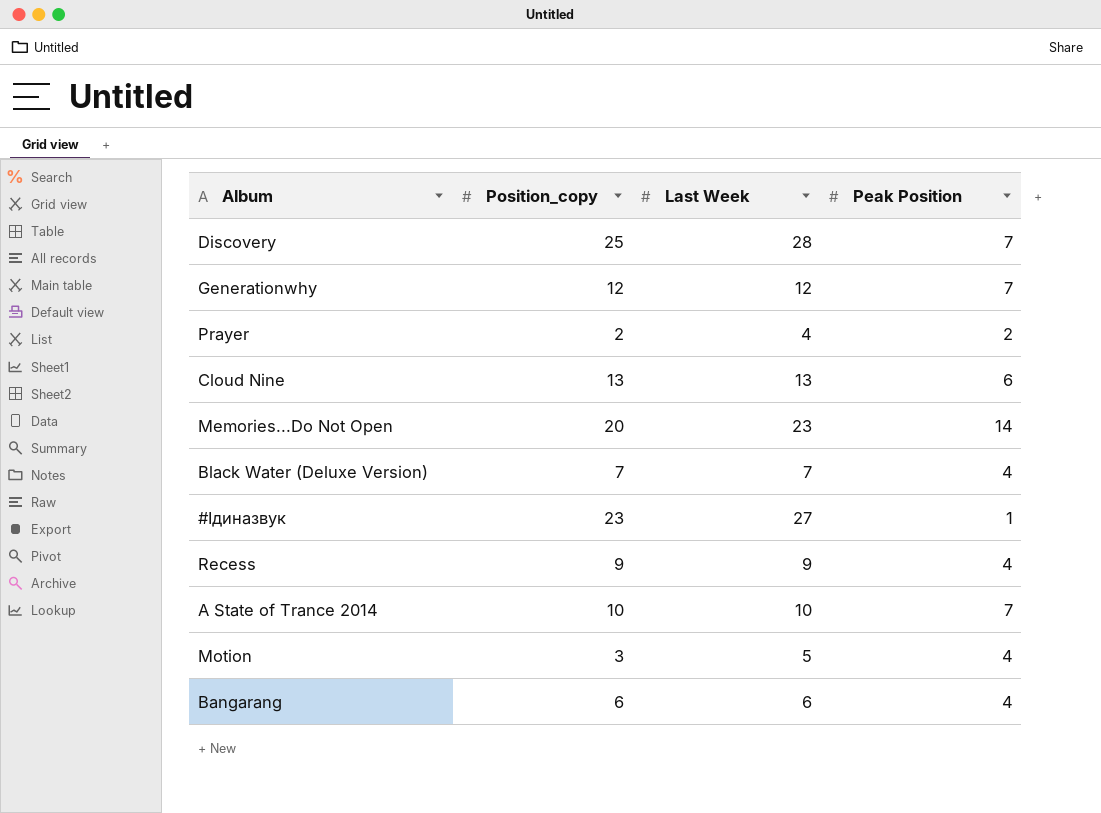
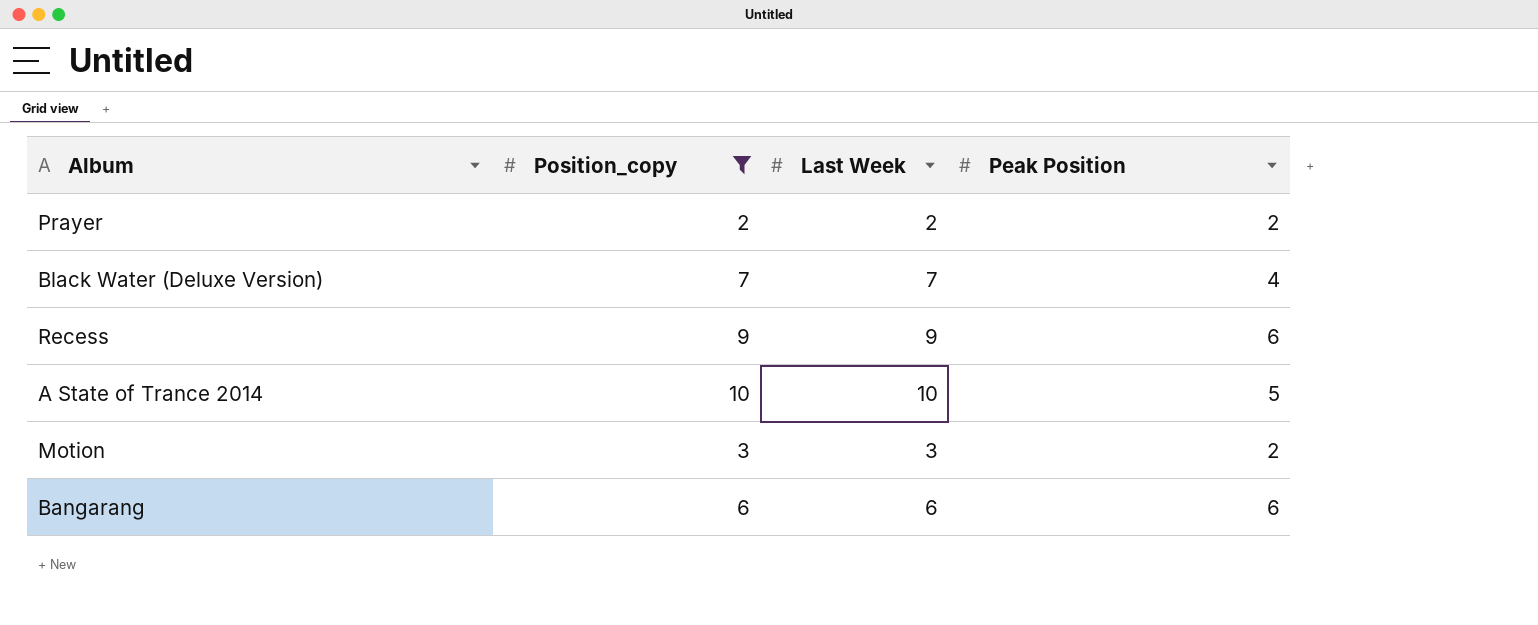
filter: none -> Position_copy <= 10
Prayer | Last Week: 4 -> 2
Recess | Peak Position: 4 -> 6
A State of Trance 2014 | Peak Position: 7 -> 5
Motion | Last Week: 5 -> 3
Motion | Peak Position: 4 -> 2
Bangarang | Peak Position: 4 -> 6

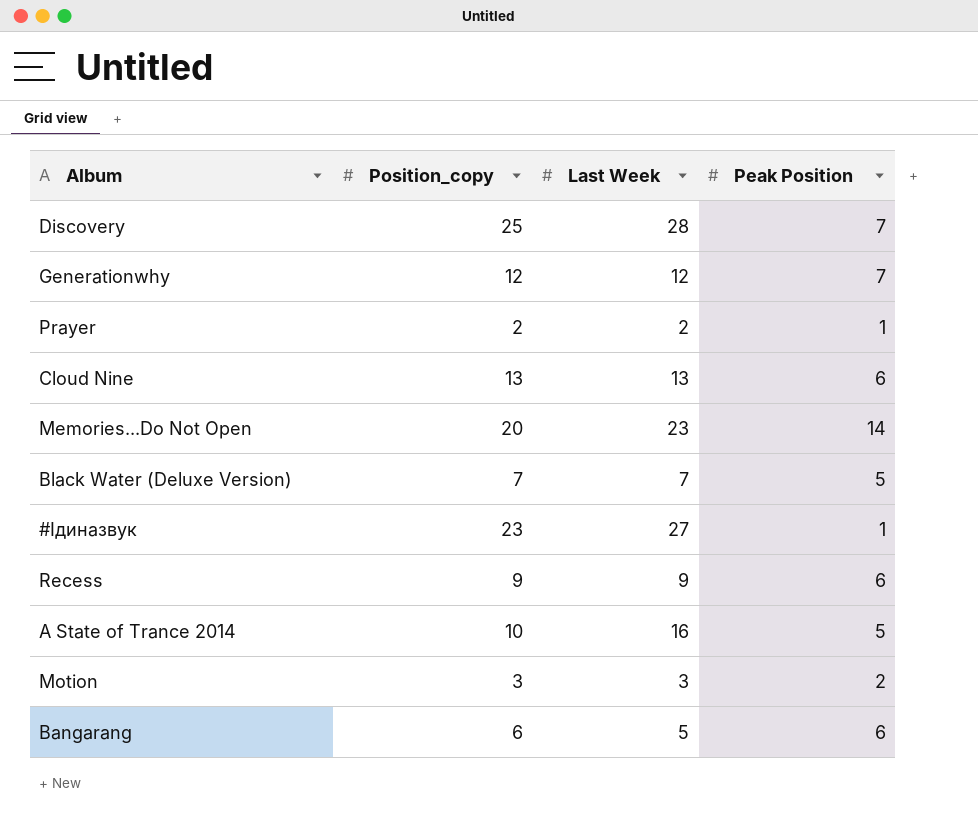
filter: Position_copy <= 10 -> none
Prayer | Peak Position: 2 -> 1
Black Water (Deluxe Version) | Peak Position: 4 -> 5
A State of Trance 2014 | Last Week: 10 -> 16
Bangarang | Last Week: 6 -> 5

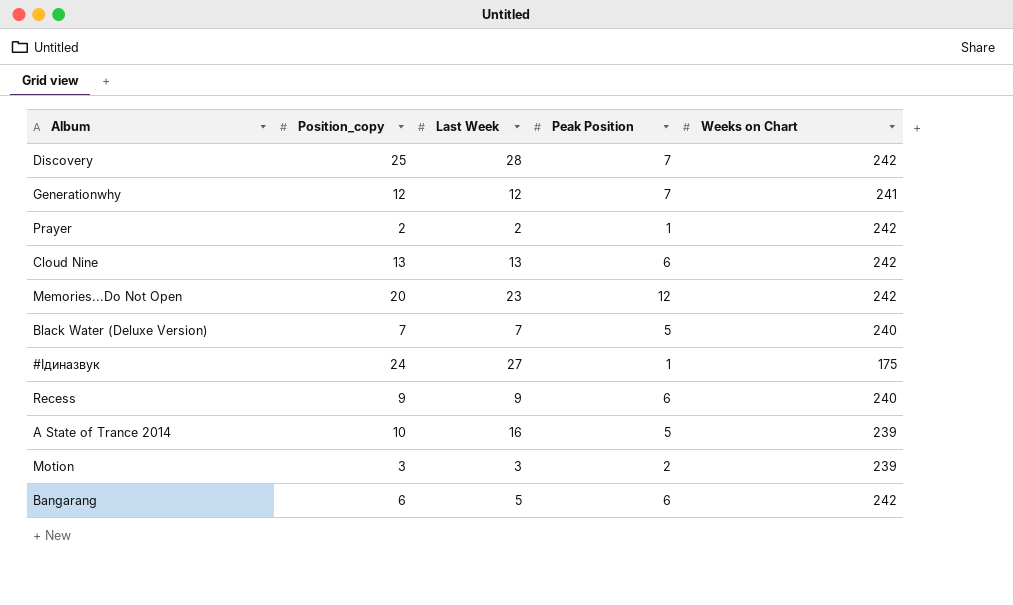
column Weeks on Chart | position: none -> 5
Memories...Do Not Open | Peak Position: 14 -> 12
#Ідиназвук | Position_copy: 23 -> 24

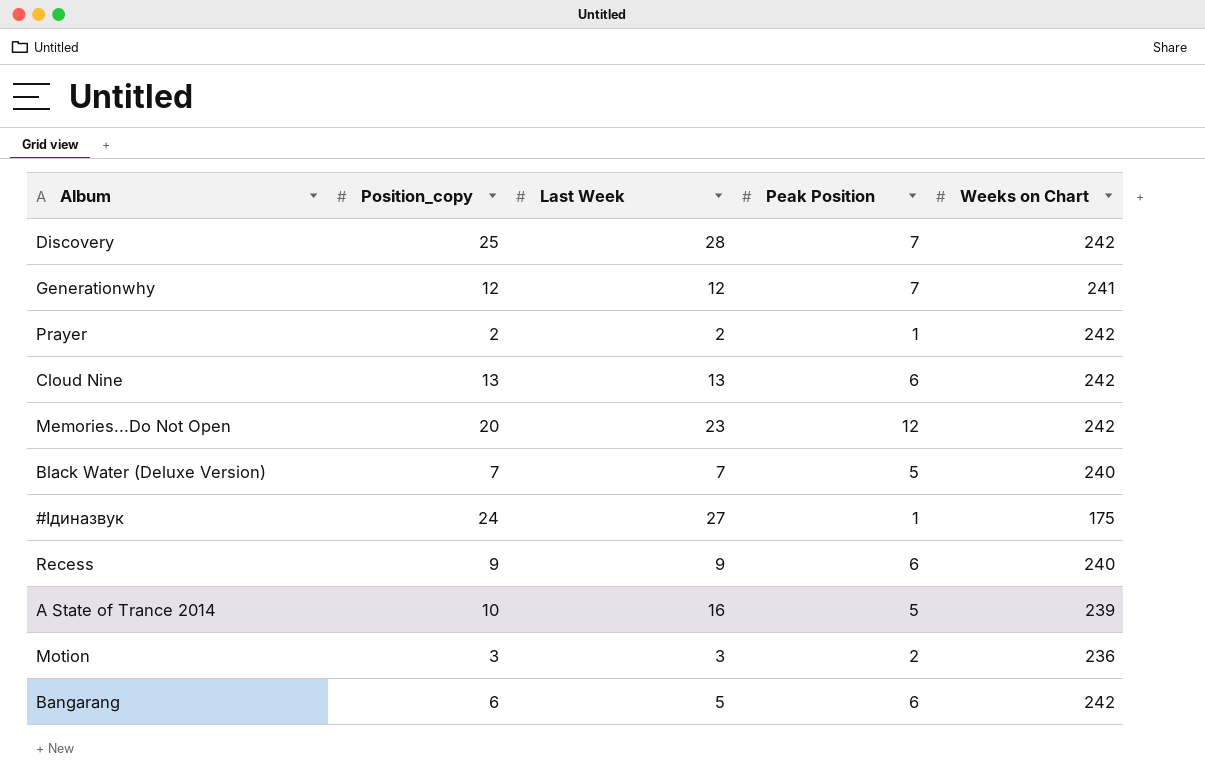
Motion | Weeks on Chart: 239 -> 236

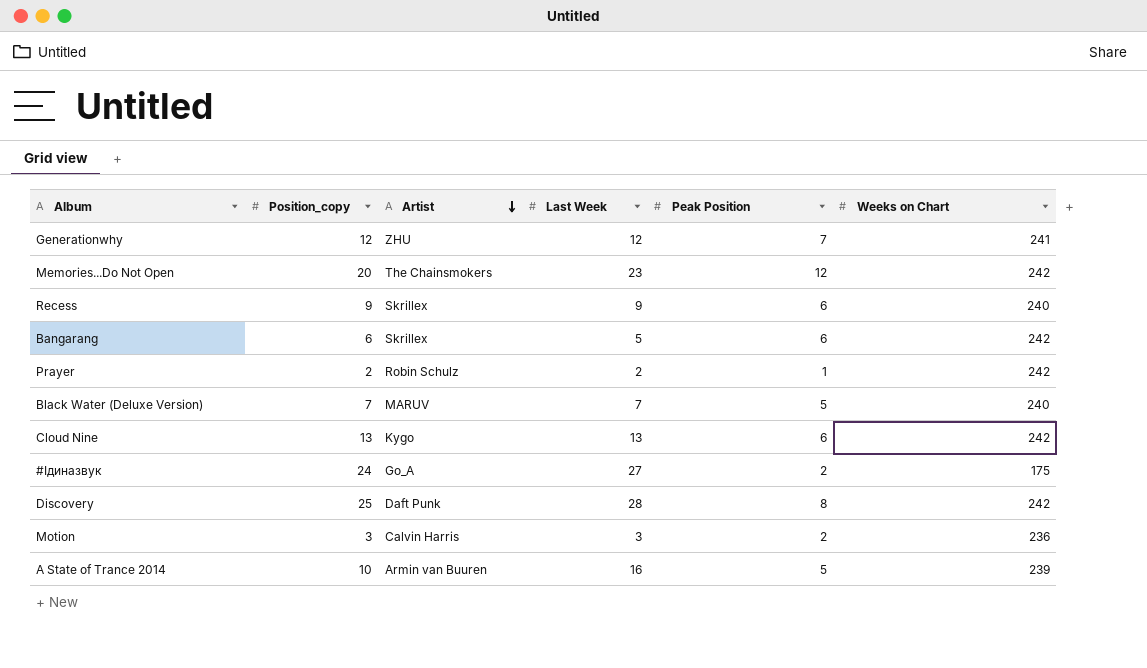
row order: none -> Artist descending
column Artist | position: none -> 3
#Ідиназвук | Peak Position: 1 -> 2
Discovery | Peak Position: 7 -> 8

